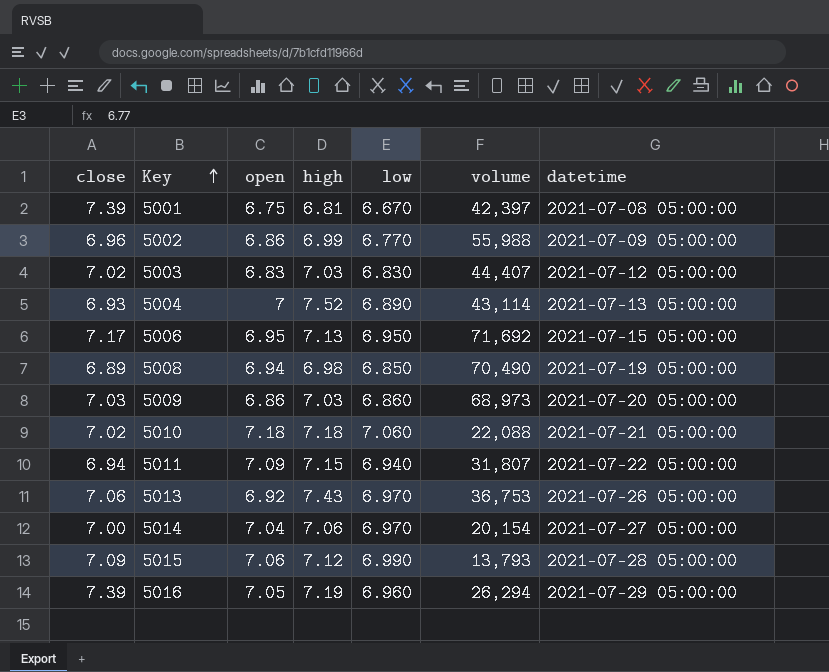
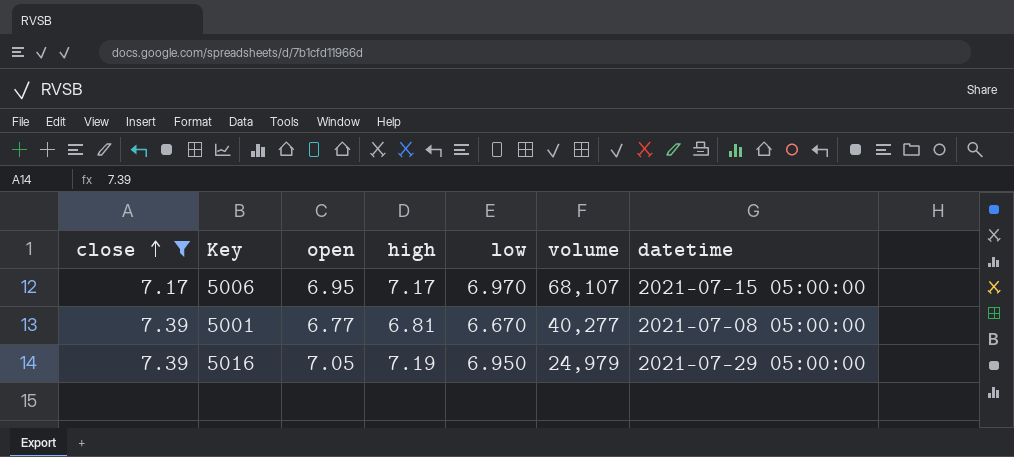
filter: none -> close >= 7.17
row order: Key ascending -> close ascending
5006 | high: 7.13 -> 7.17
5006 | low: 6.950 -> 6.970
5006 | volume: 71,692 -> 68,107
5001 | open: 6.75 -> 6.77
5001 | volume: 42,397 -> 40,277
5016 | low: 6.960 -> 6.950
5016 | volume: 26,294 -> 24,979

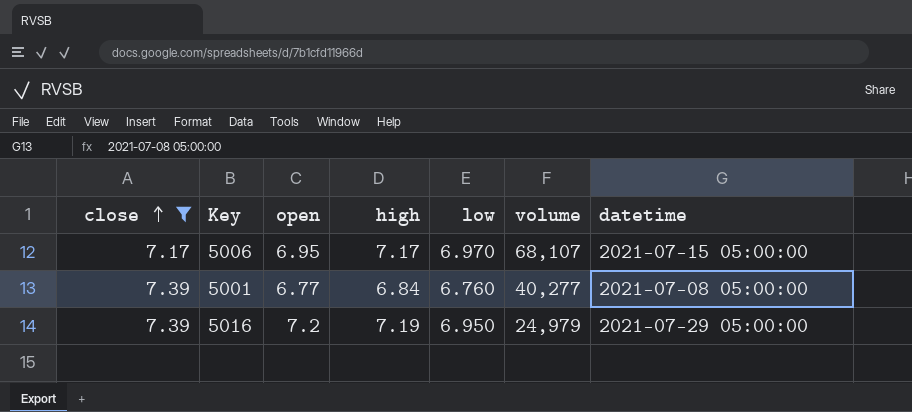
5001 | high: 6.81 -> 6.84
5001 | low: 6.670 -> 6.760
5016 | open: 7.05 -> 7.2

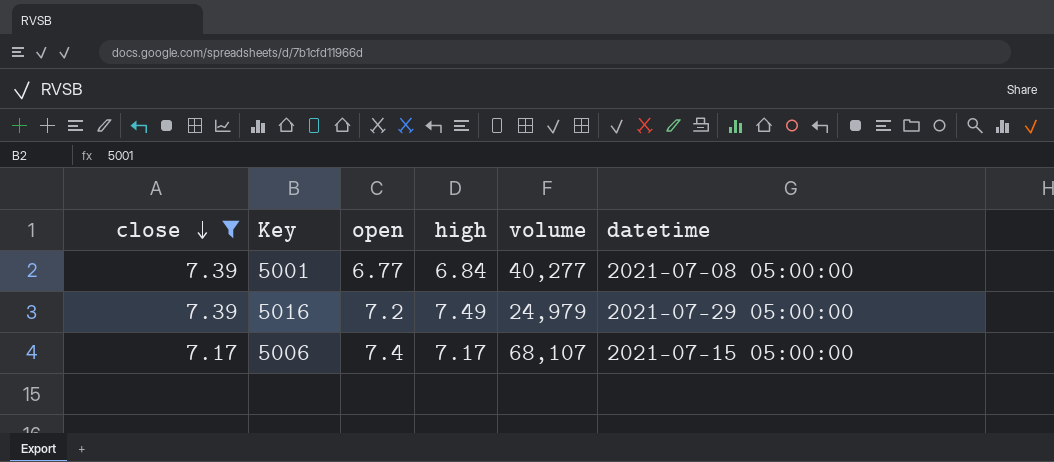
row order: close ascending -> close descending
column low | position: 5 -> none
5016 | high: 7.19 -> 7.49
5006 | open: 6.95 -> 7.4

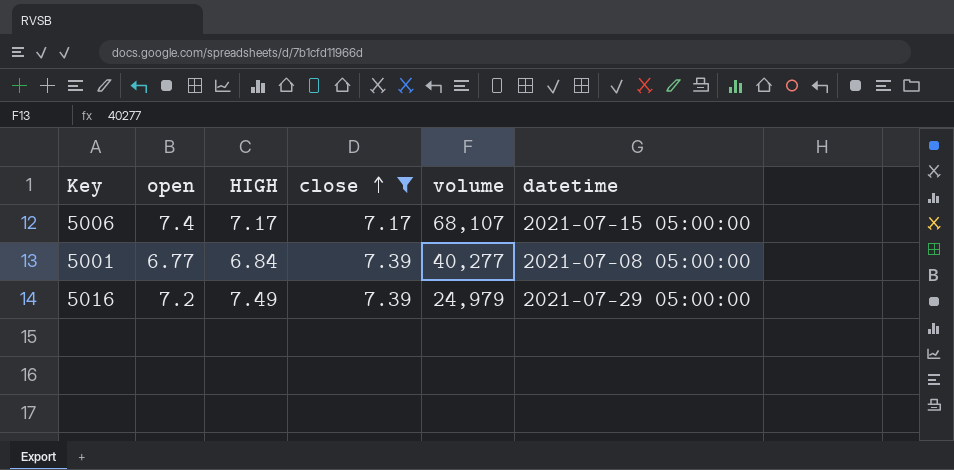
row order: close descending -> close ascending
column name: high -> HIGH
column close | position: 1 -> 4

